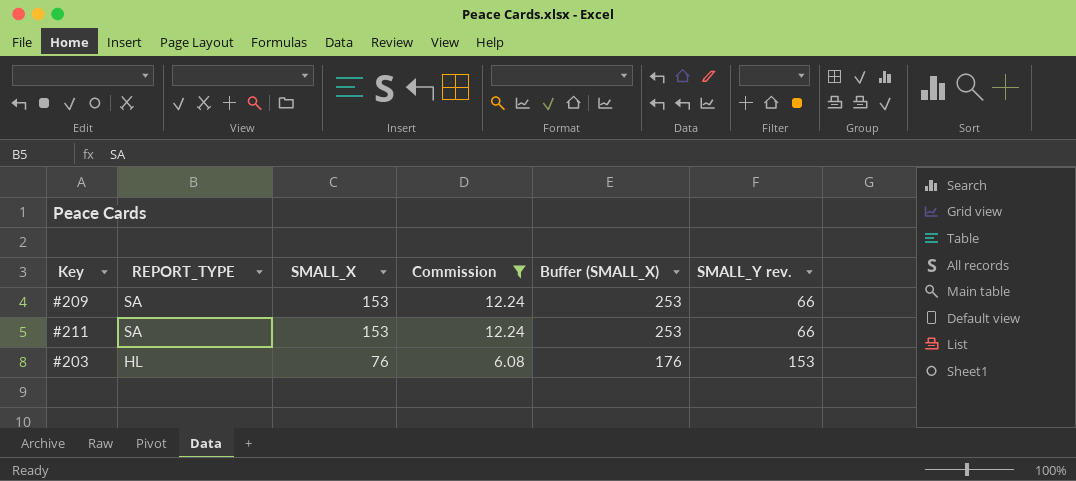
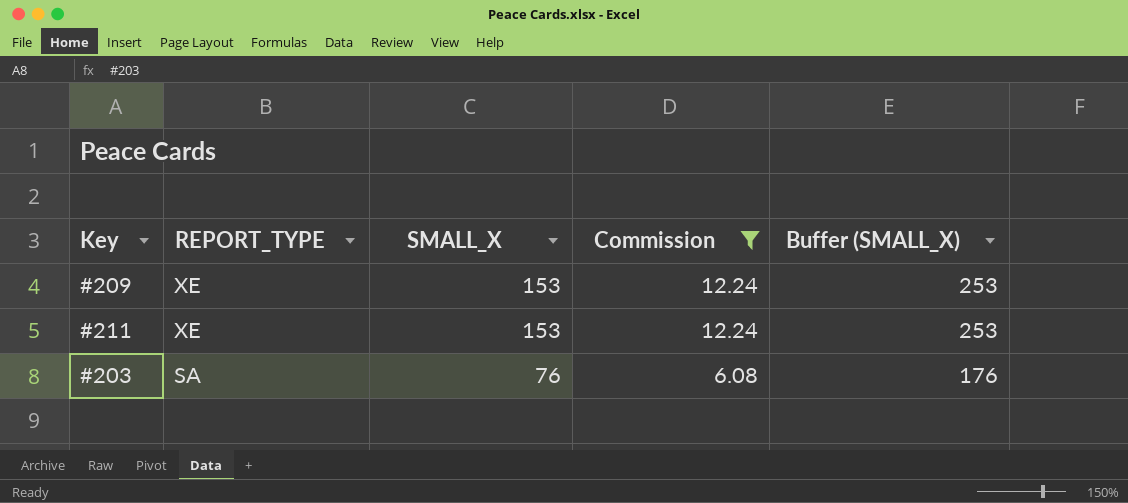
column SMALL_Y rev. | position: 6 -> none
#209 | REPORT_TYPE: SA -> XE
#211 | REPORT_TYPE: SA -> XE
#203 | REPORT_TYPE: HL -> SA

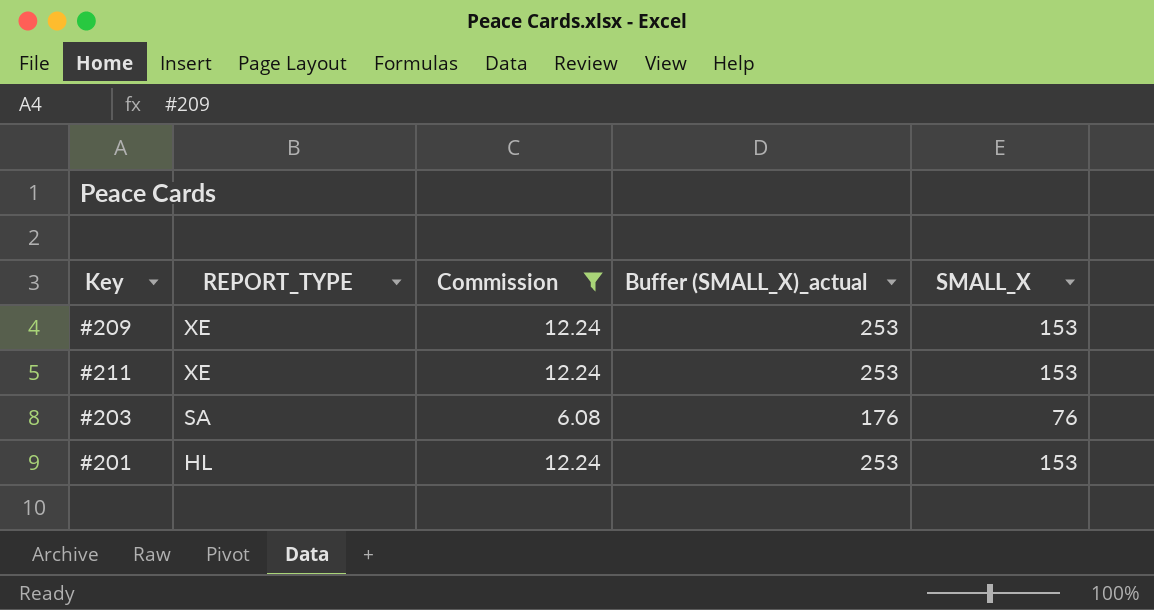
column name: Buffer (SMALL_X) -> Buffer (SMALL_X)_actual
column SMALL_X | position: 3 -> 5
row #201: none -> HL | 12.24 | 253 | 153

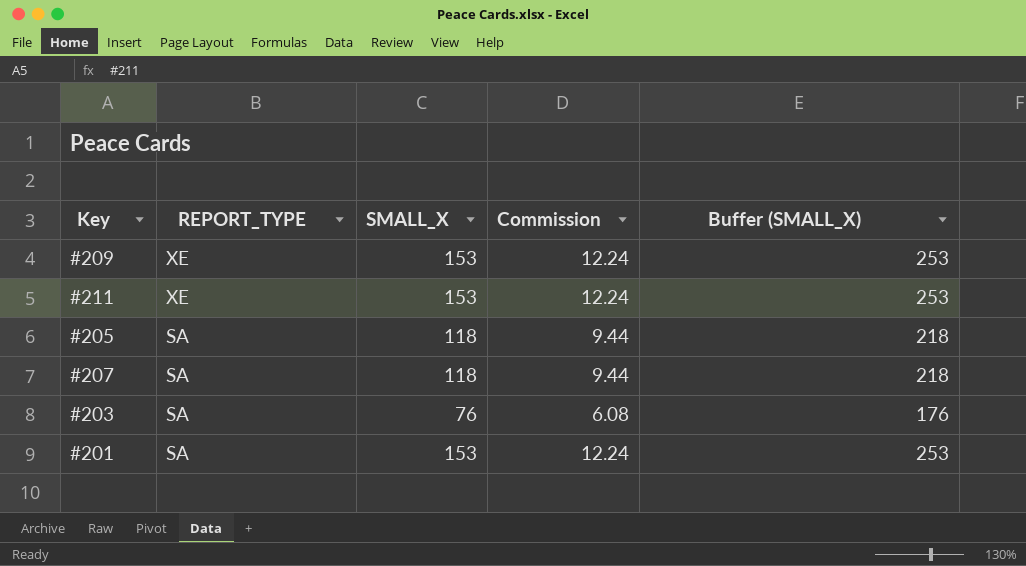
filter: Commission != 9.44 -> none
column SMALL_X | position: 5 -> 3
column name: Buffer (SMALL_X)_actual -> Buffer (SMALL_X)
#201 | REPORT_TYPE: HL -> SA

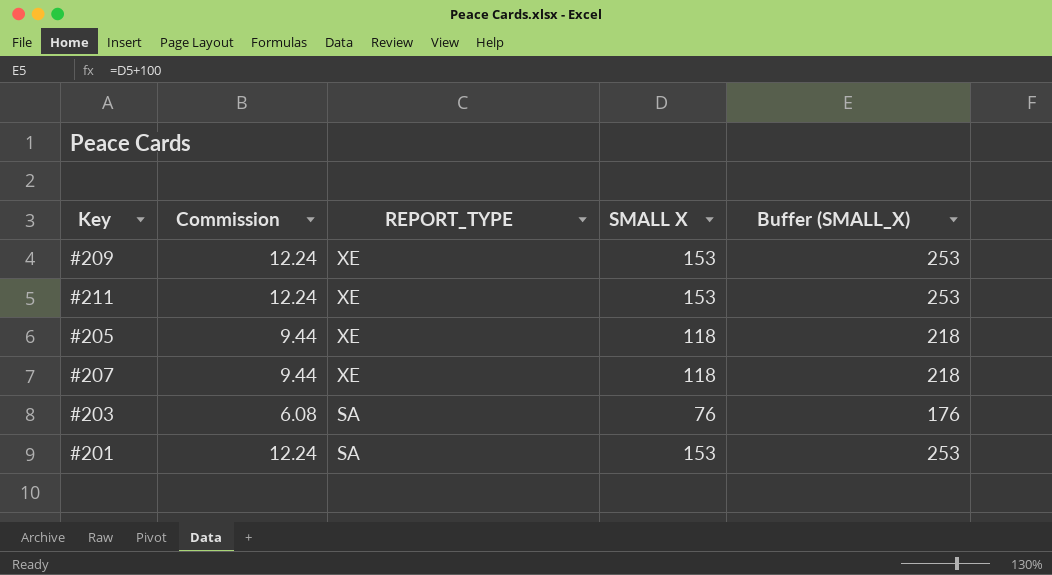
column Commission | position: 4 -> 2
column name: SMALL_X -> SMALL X
#205 | REPORT_TYPE: SA -> XE
#207 | REPORT_TYPE: SA -> XE

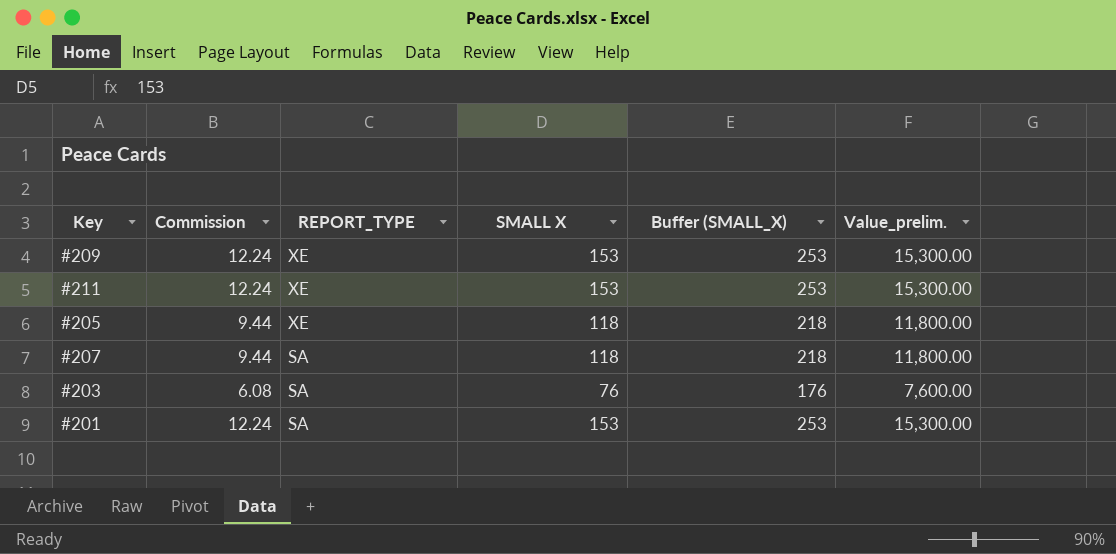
column Value_prelim. | formula: none -> [SMALL X] * 100
#207 | REPORT_TYPE: XE -> SA

